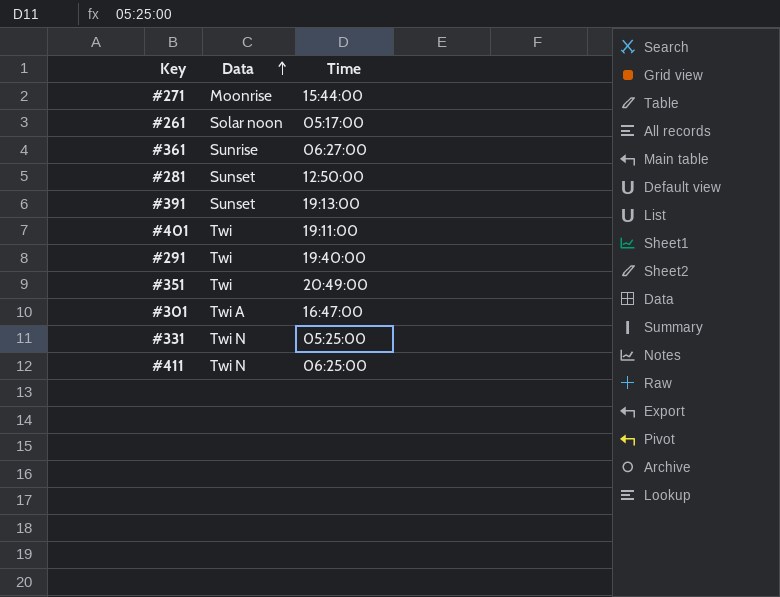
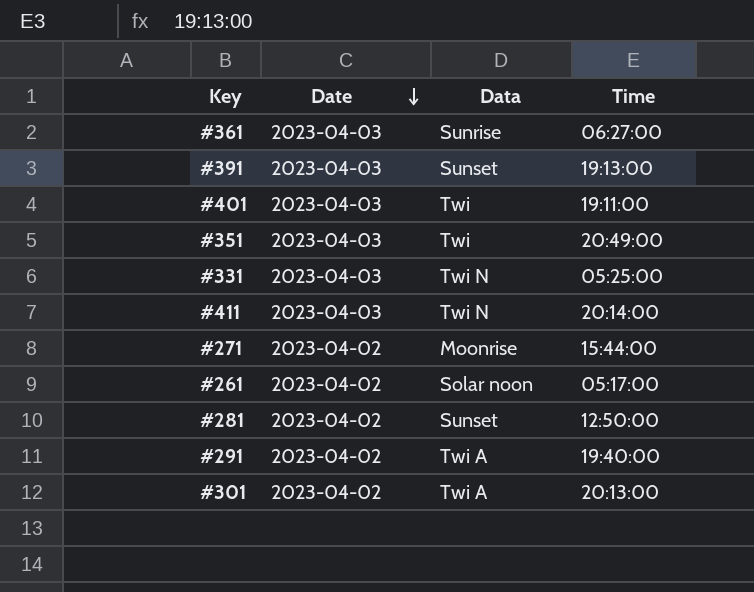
row order: Data ascending -> Date descending
column Date | position: none -> 2
#411 | Time: 06:25:00 -> 20:14:00
#291 | Data: Twi -> Twi A
#301 | Time: 16:47:00 -> 20:13:00

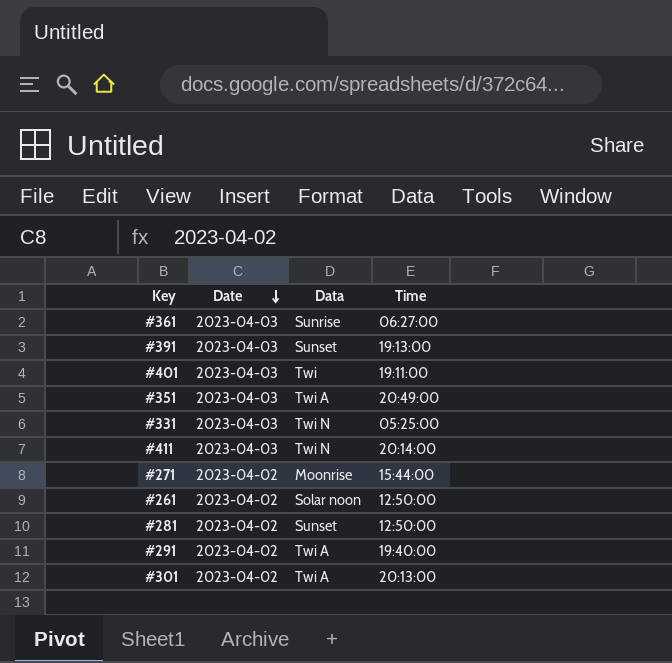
#351 | Data: Twi -> Twi A
#261 | Time: 05:17:00 -> 12:50:00

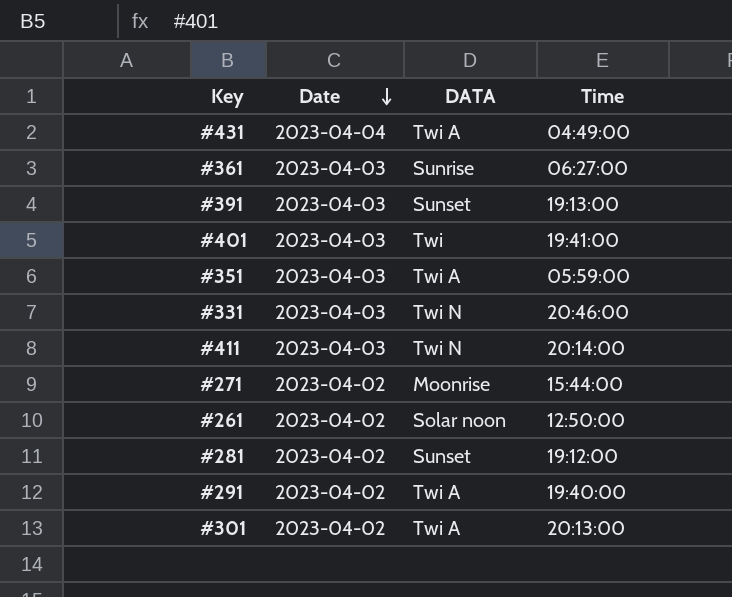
column name: Data -> DATA
row #431: none -> 2023-04-04 | Twi A | 04:49:00
#401 | Time: 19:11:00 -> 19:41:00
#351 | Time: 20:49:00 -> 05:59:00
#331 | Time: 05:25:00 -> 20:46:00
#281 | Time: 12:50:00 -> 19:12:00

